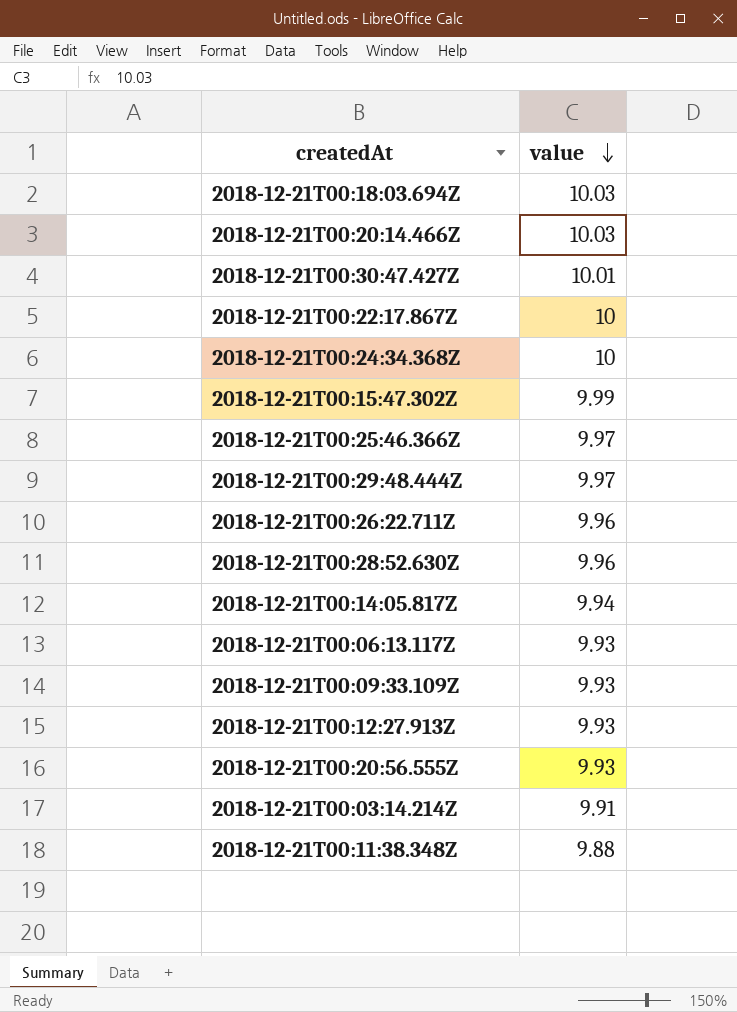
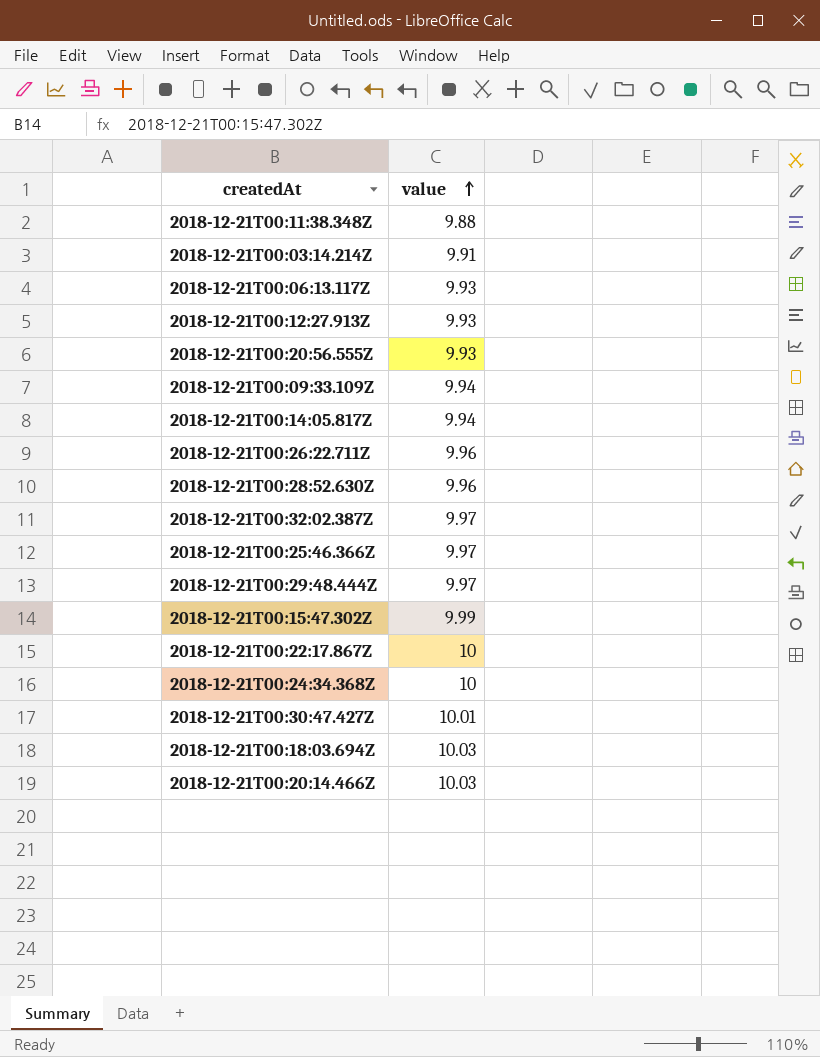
row order: value descending -> value ascending
2018-12-21T00:09:33.109Z | value: 9.93 -> 9.94
row 2018-12-21T00:32:02.387Z: none -> 9.97

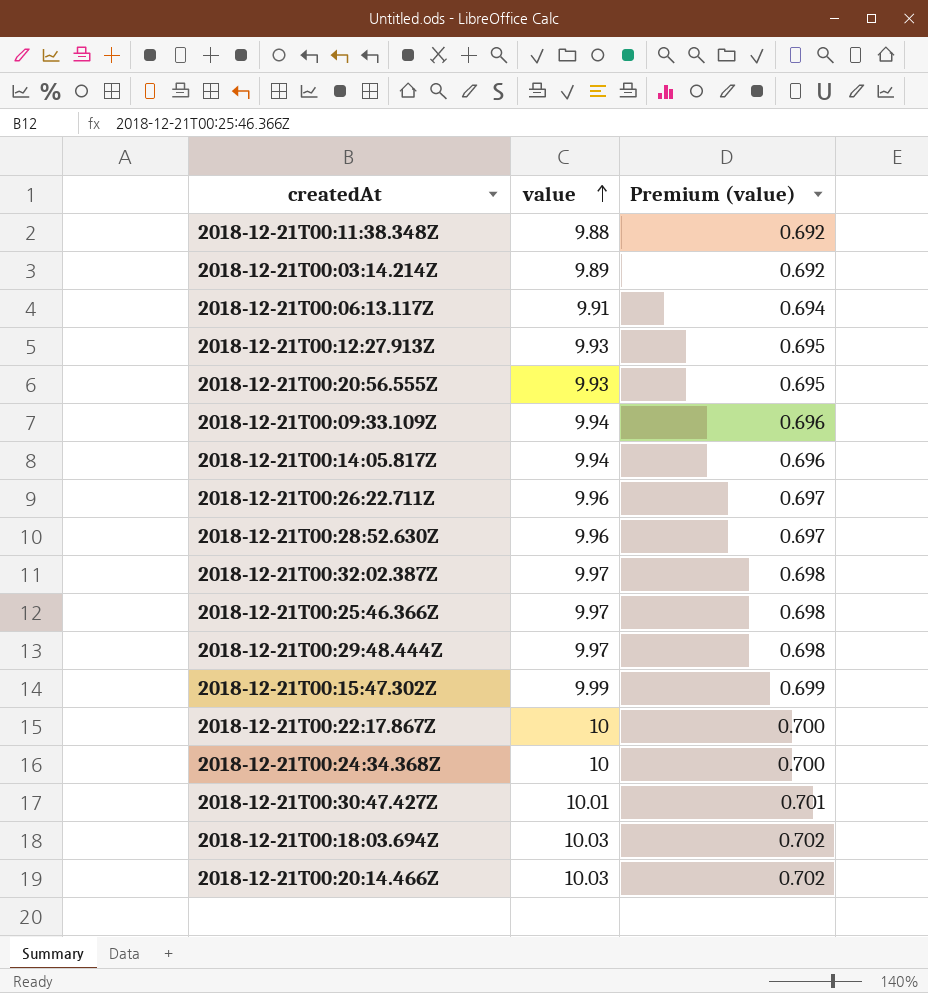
column Premium (value) | formula: none -> [value] * 0.07
2018-12-21T00:03:14.214Z | value: 9.91 -> 9.89
2018-12-21T00:06:13.117Z | value: 9.93 -> 9.91

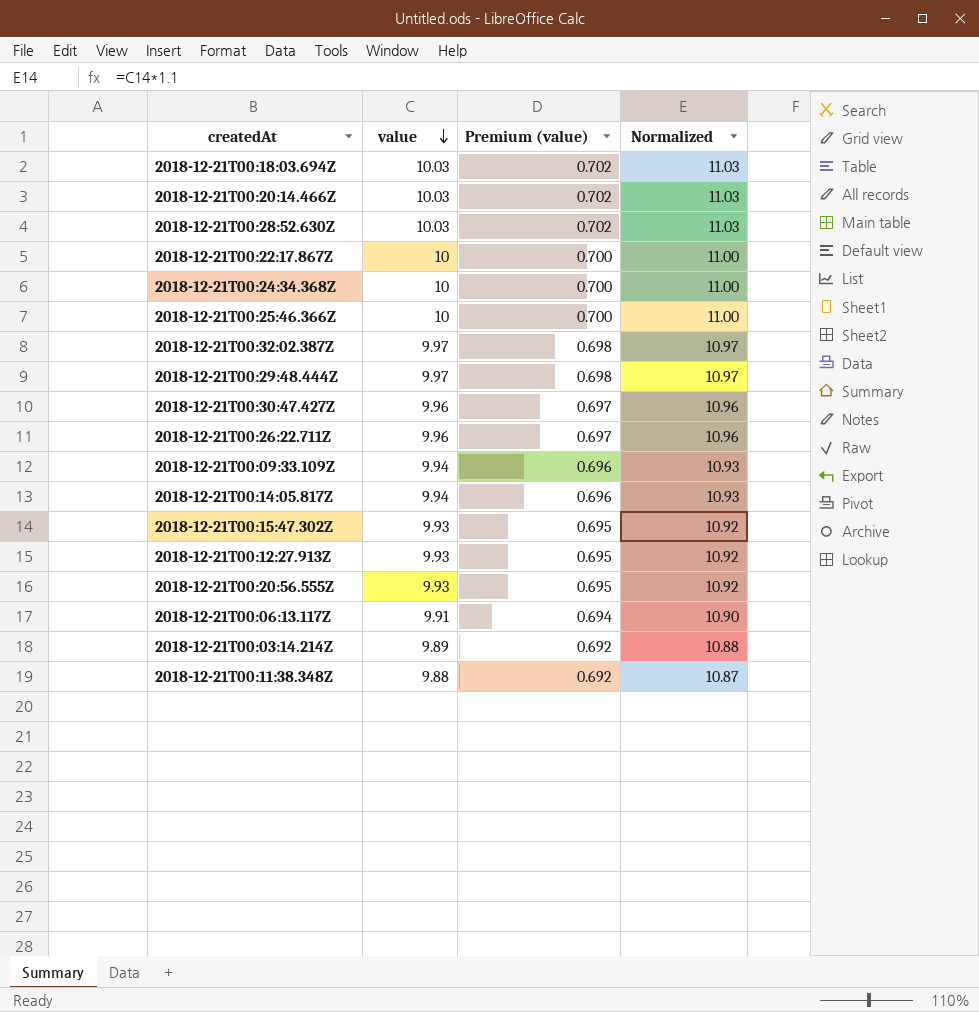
row order: value ascending -> value descending
column Normalized | formula: none -> [value] * 1.1
2018-12-21T00:28:52.630Z | value: 9.96 -> 10.03
2018-12-21T00:28:52.630Z | Premium (value): 0.697 -> 0.702
2018-12-21T00:25:46.366Z | value: 9.97 -> 10
2018-12-21T00:25:46.366Z | Premium (value): 0.698 -> 0.700
2018-12-21T00:30:47.427Z | value: 10.01 -> 9.96
2018-12-21T00:30:47.427Z | Premium (value): 0.701 -> 0.697
2018-12-21T00:15:47.302Z | value: 9.99 -> 9.93
2018-12-21T00:15:47.302Z | Premium (value): 0.699 -> 0.695

